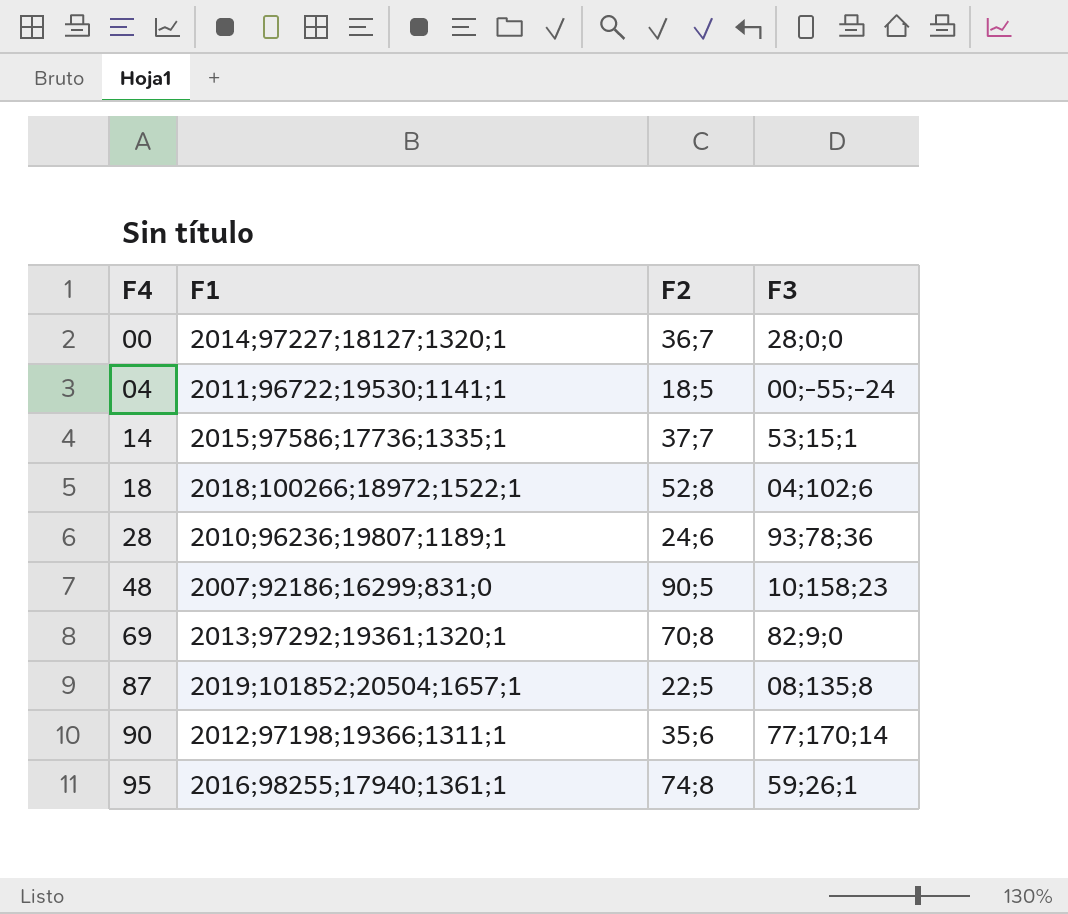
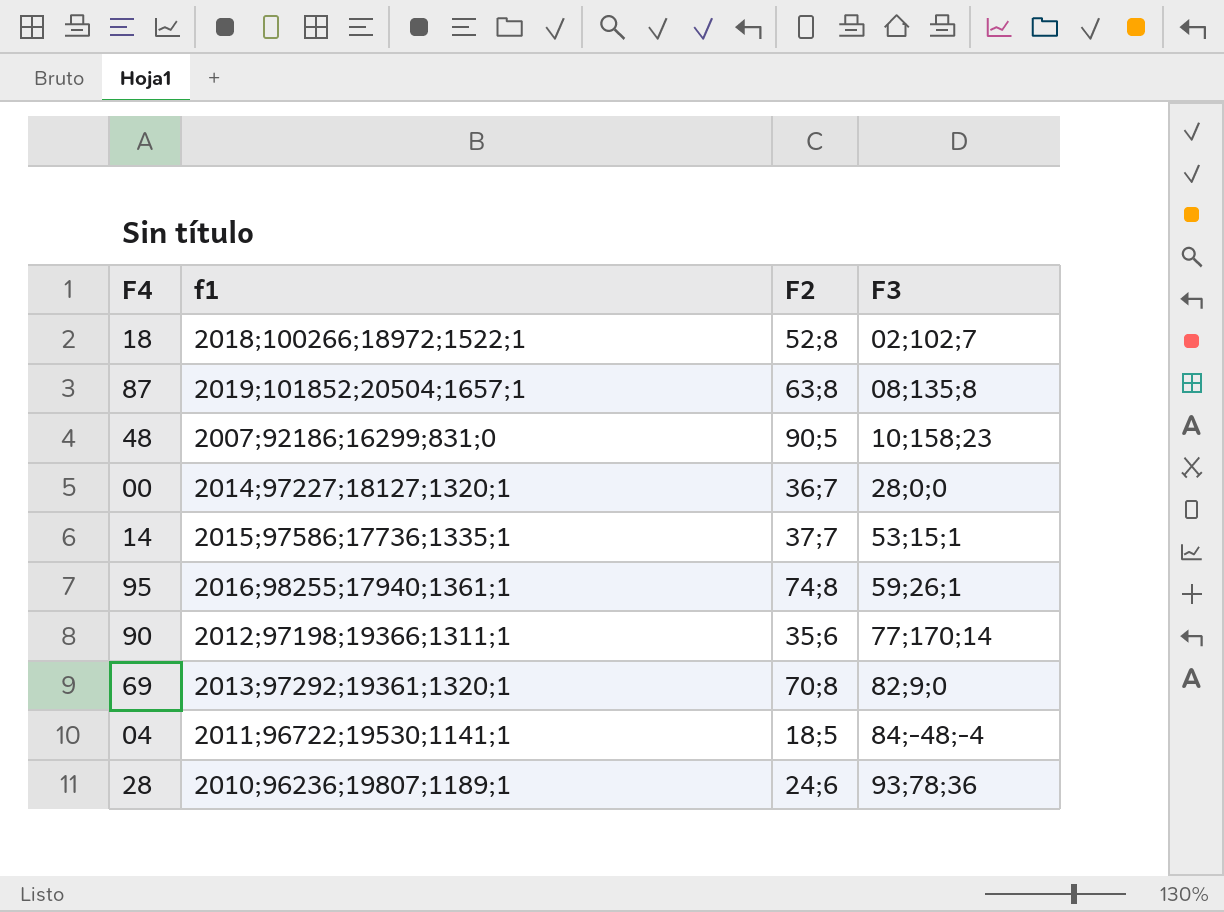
row order: F4 ascending -> F3 ascending
column name: F1 -> f1
18 | F3: 04;102;6 -> 02;102;7
87 | F2: 22;5 -> 63;8
04 | F3: 00;-55;-24 -> 84;-48;-4

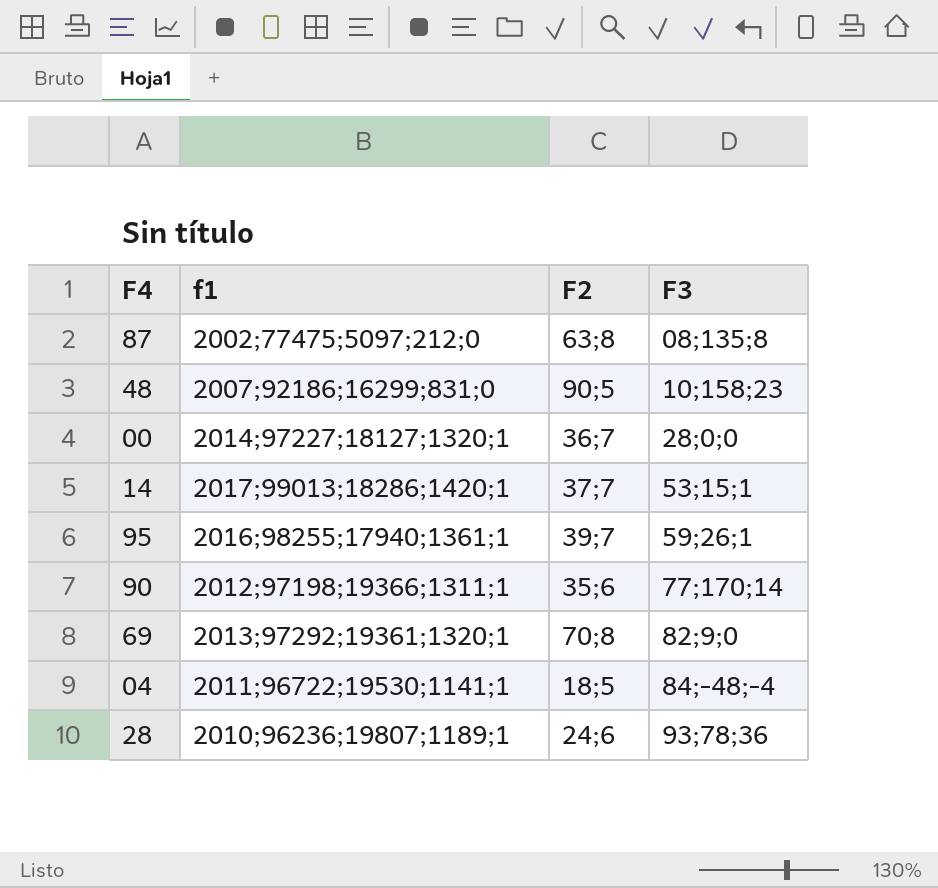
row 18: 2018;100266;18972;1522;1 | 52;8 | 02;102;7 -> none
87 | f1: 2019;101852;20504;1657;1 -> 2002;77475;5097;212;0
14 | f1: 2015;97586;17736;1335;1 -> 2017;99013;18286;1420;1
95 | F2: 74;8 -> 39;7

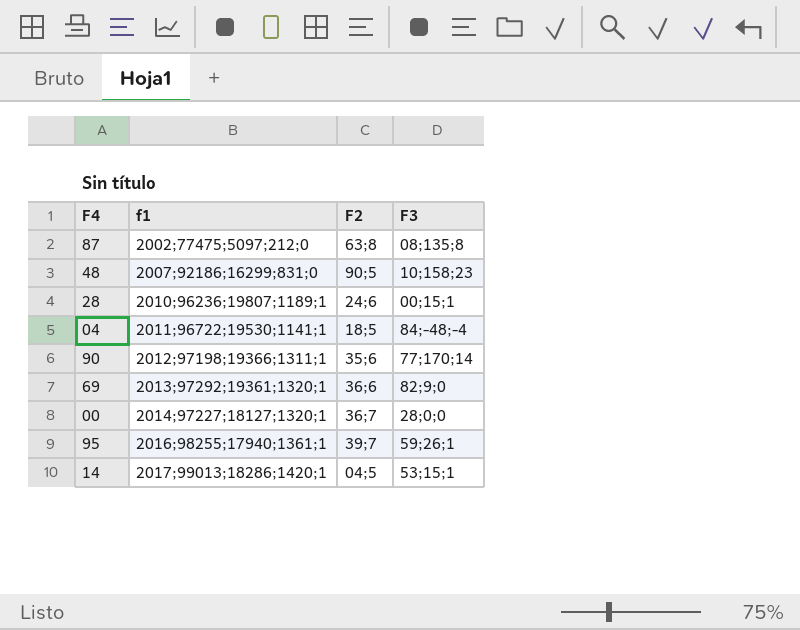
row order: F3 ascending -> f1 ascending
28 | F3: 93;78;36 -> 00;15;1
69 | F2: 70;8 -> 36;6
14 | F2: 37;7 -> 04;5

